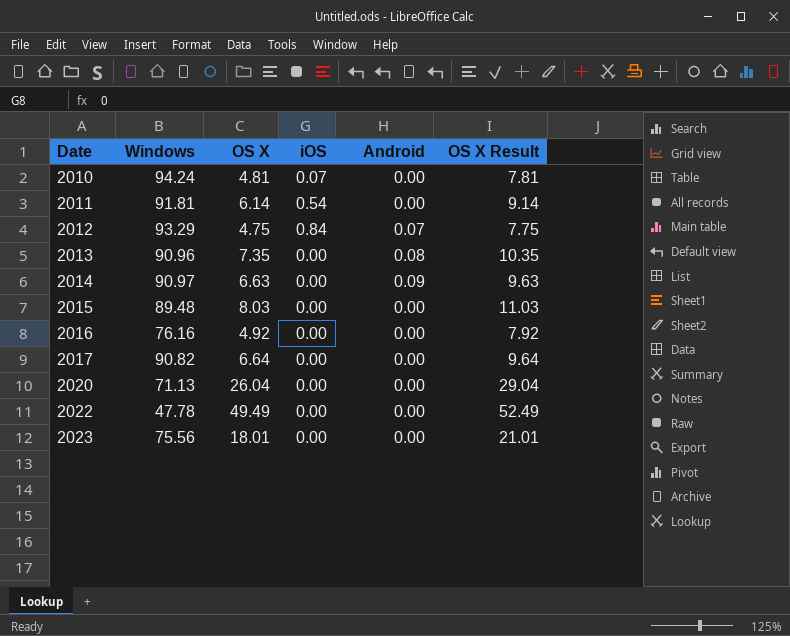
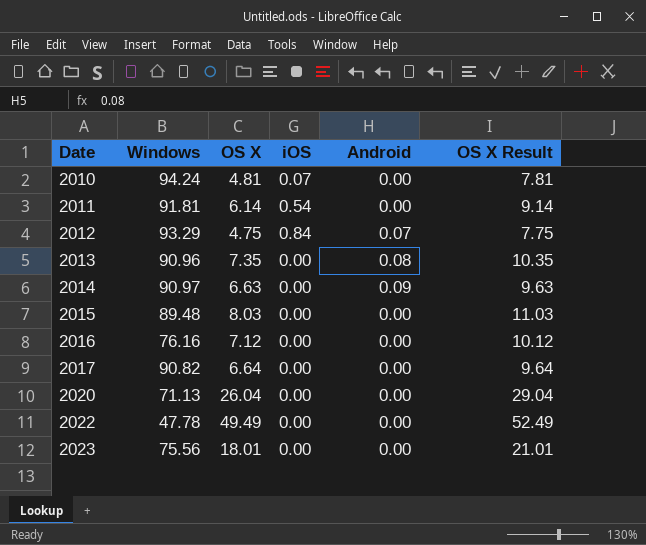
2016 | OS X: 4.92 -> 7.12
2016 | OS X Result: 7.92 -> 10.12

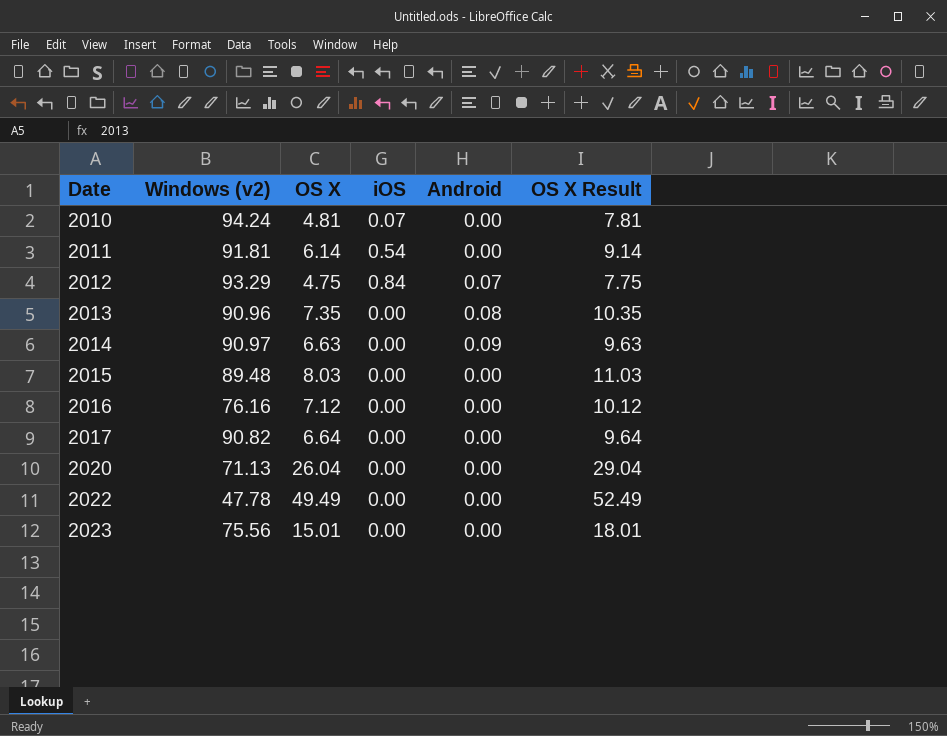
column name: Windows -> Windows (v2)
2023 | OS X: 18.01 -> 15.01
2023 | OS X Result: 21.01 -> 18.01

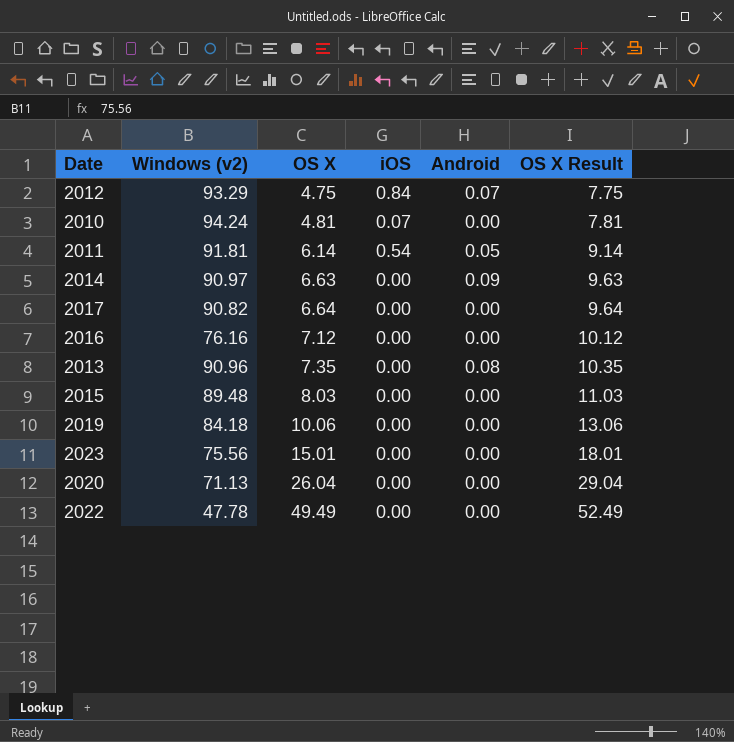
row order: Date ascending -> OS X ascending
2011 | Android: 0.00 -> 0.05
row 2019: none -> 84.18 | 10.06 | 0.00 | 0.00 | 13.06

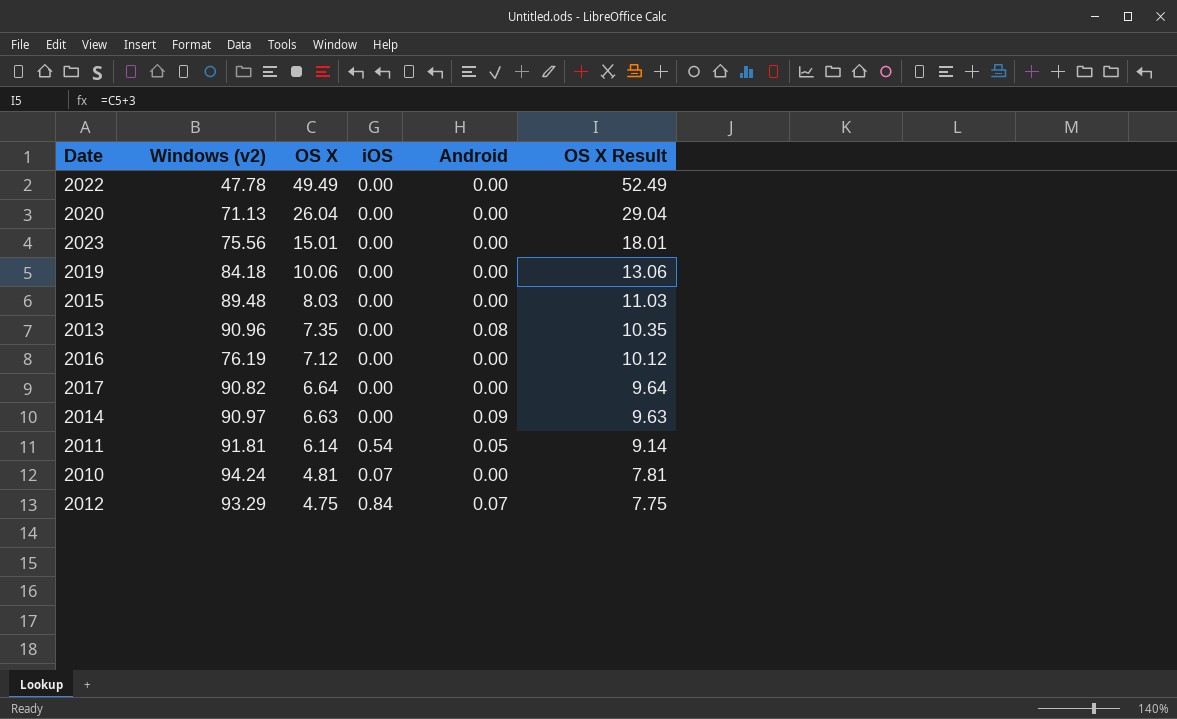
row order: OS X ascending -> OS X descending
2016 | Windows (v2): 76.16 -> 76.19

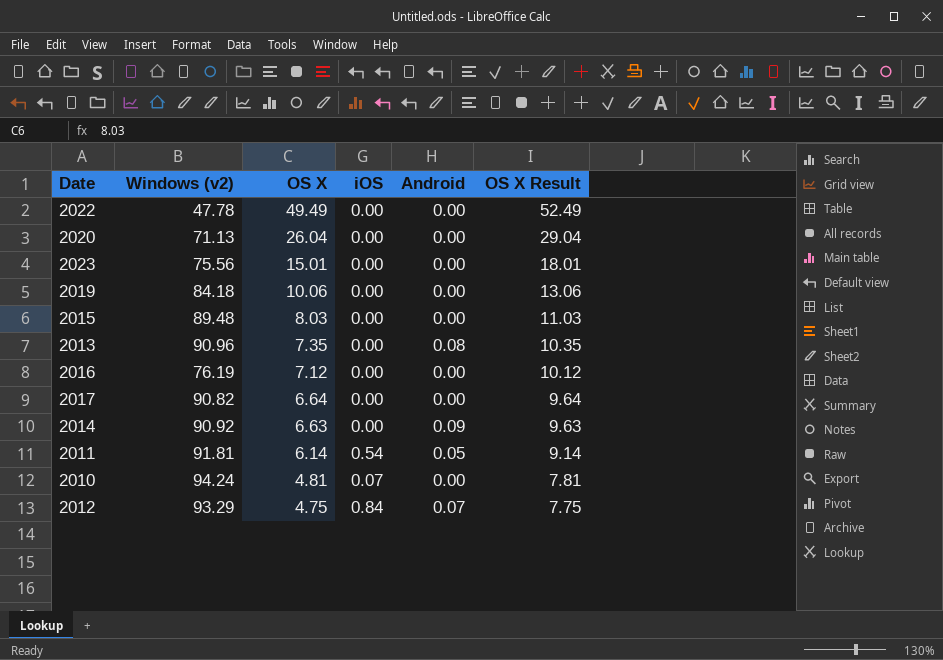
2014 | Windows (v2): 90.97 -> 90.92

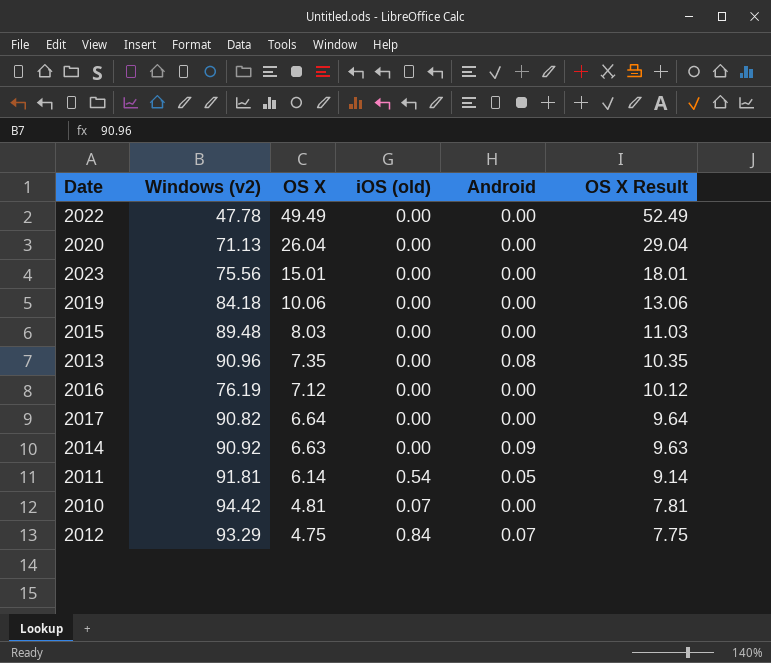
column name: iOS -> iOS (old)
2010 | Windows (v2): 94.24 -> 94.42

